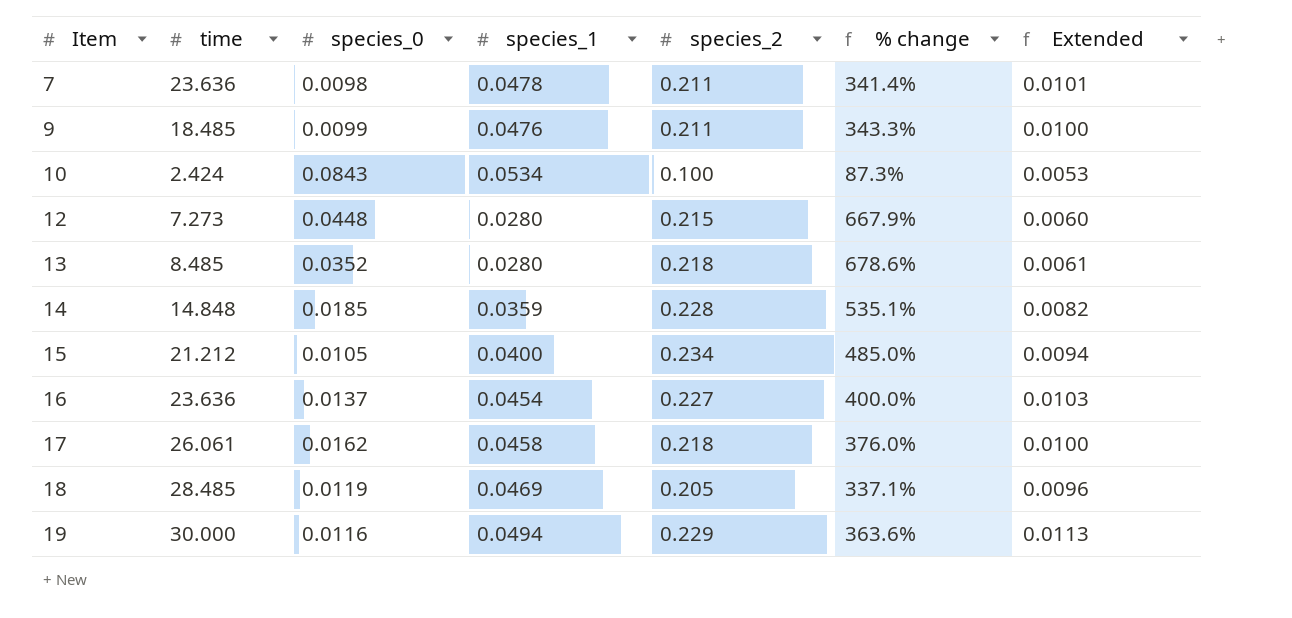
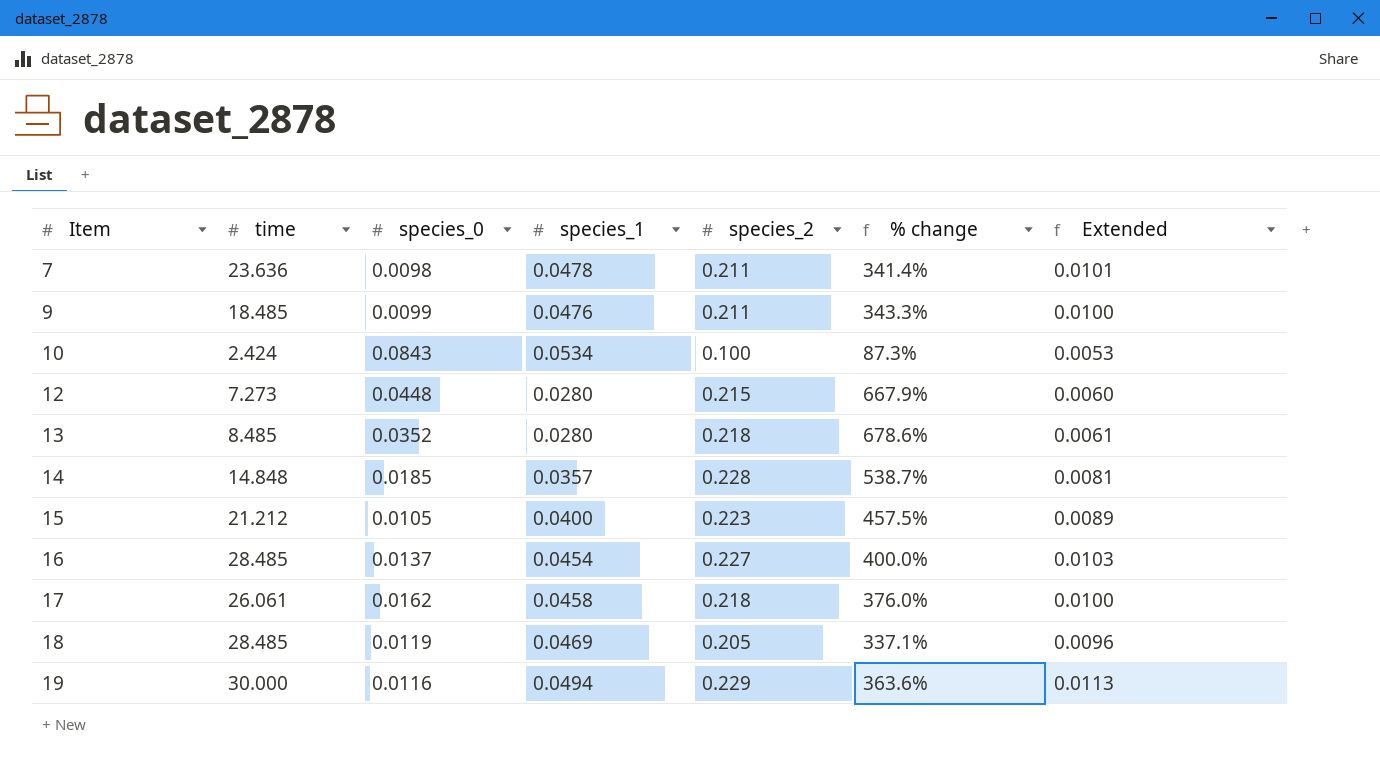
14 | species_1: 0.0359 -> 0.0357
14 | % change: 535.1% -> 538.7%
14 | Extended: 0.0082 -> 0.0081
15 | species_2: 0.234 -> 0.223
15 | % change: 485.0% -> 457.5%
15 | Extended: 0.0094 -> 0.0089
16 | time: 23.636 -> 28.485

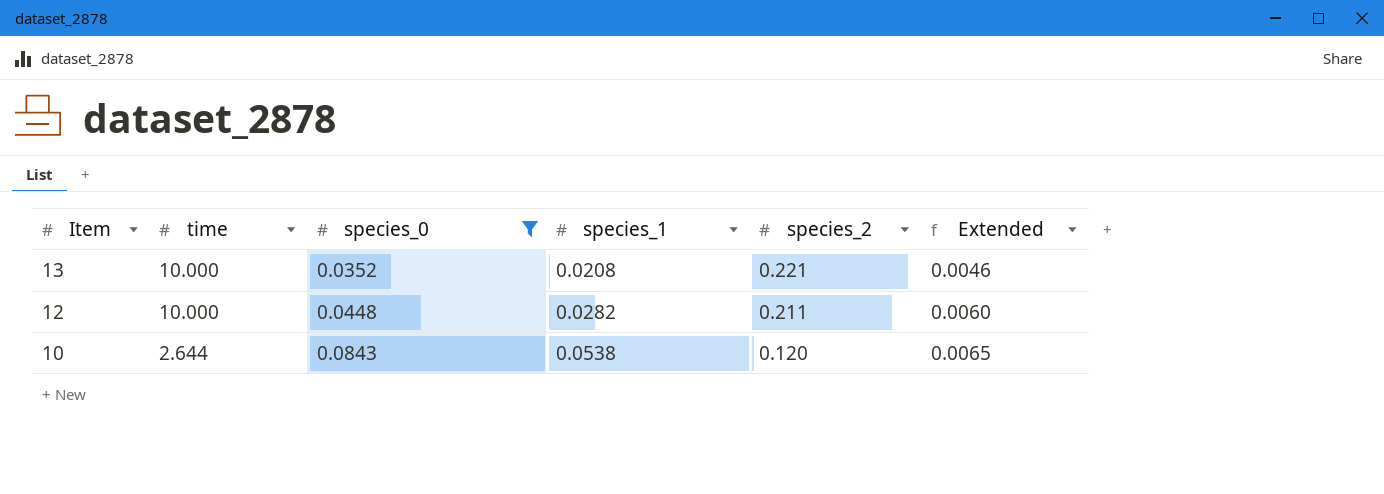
filter: none -> species_0 >= 0.0352
row order: Item ascending -> Item descending
column % change | formula: ([species_2] - [species_1]) / [species_1] -> none
13 | time: 8.485 -> 10.000
13 | species_1: 0.0280 -> 0.0208
13 | species_2: 0.218 -> 0.221
13 | Extended: 0.0061 -> 0.0046
12 | time: 7.273 -> 10.000
12 | species_1: 0.0280 -> 0.0282
12 | species_2: 0.215 -> 0.211
10 | time: 2.424 -> 2.644
10 | species_1: 0.0534 -> 0.0538
10 | species_2: 0.100 -> 0.120
10 | Extended: 0.0053 -> 0.0065

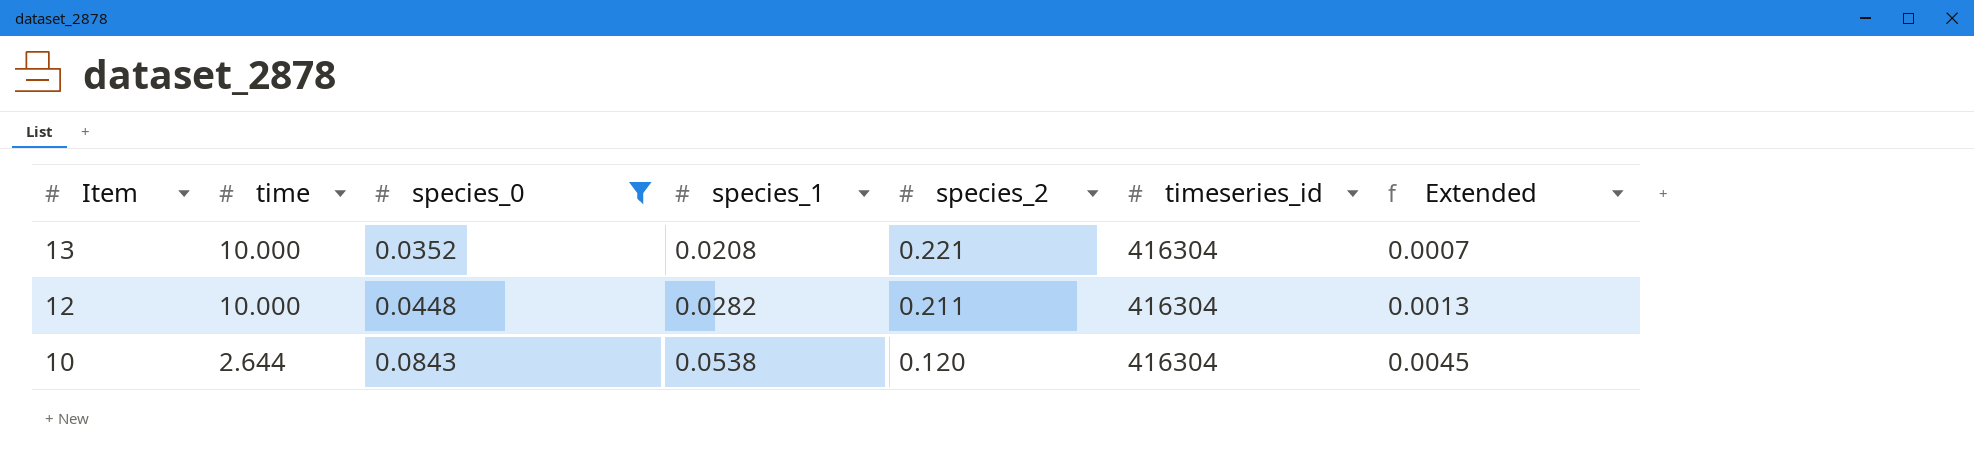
column timeseries_id | position: none -> 6
column Extended | formula: [species_1] * [species_2] -> [species_0] * [species_1]

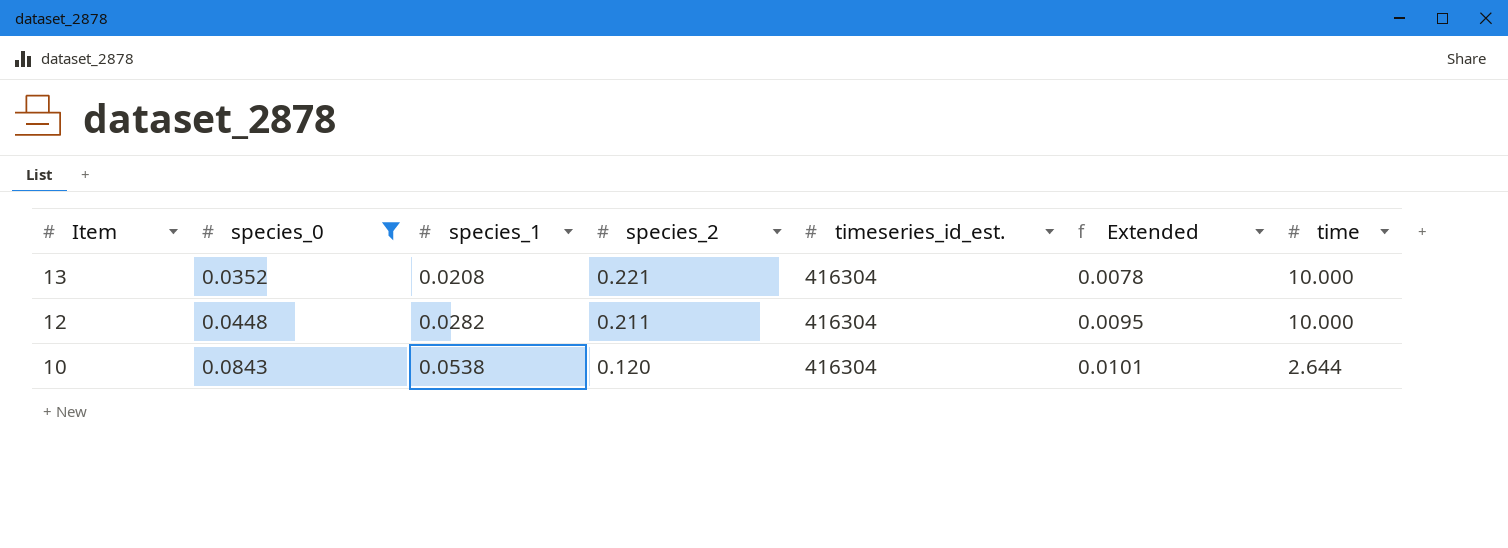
column name: timeseries_id -> timeseries_id_est.
column Extended | formula: [species_0] * [species_1] -> [species_0] * [species_2]
column time | position: 2 -> 7

